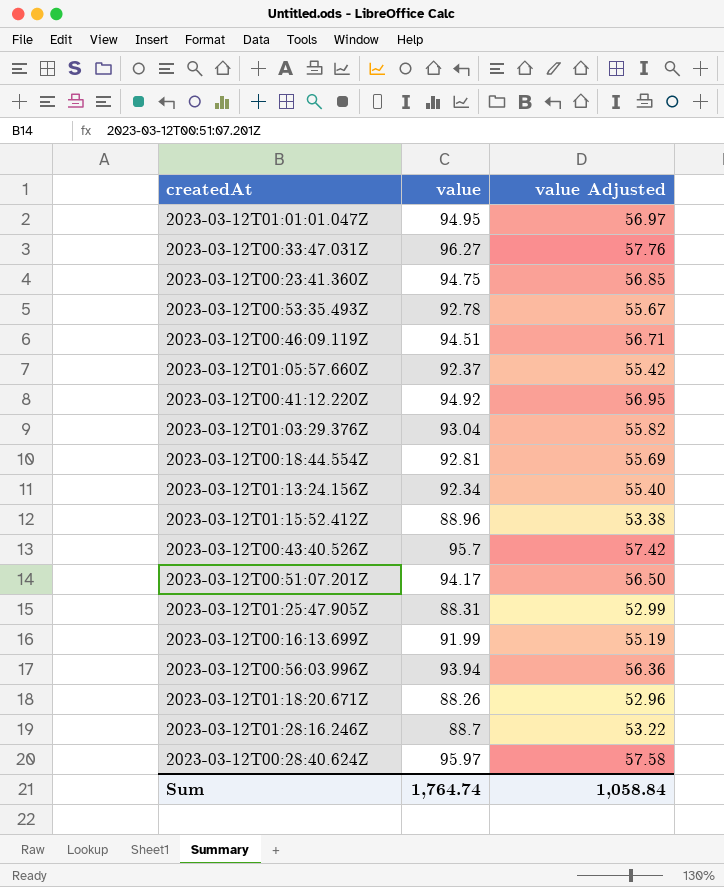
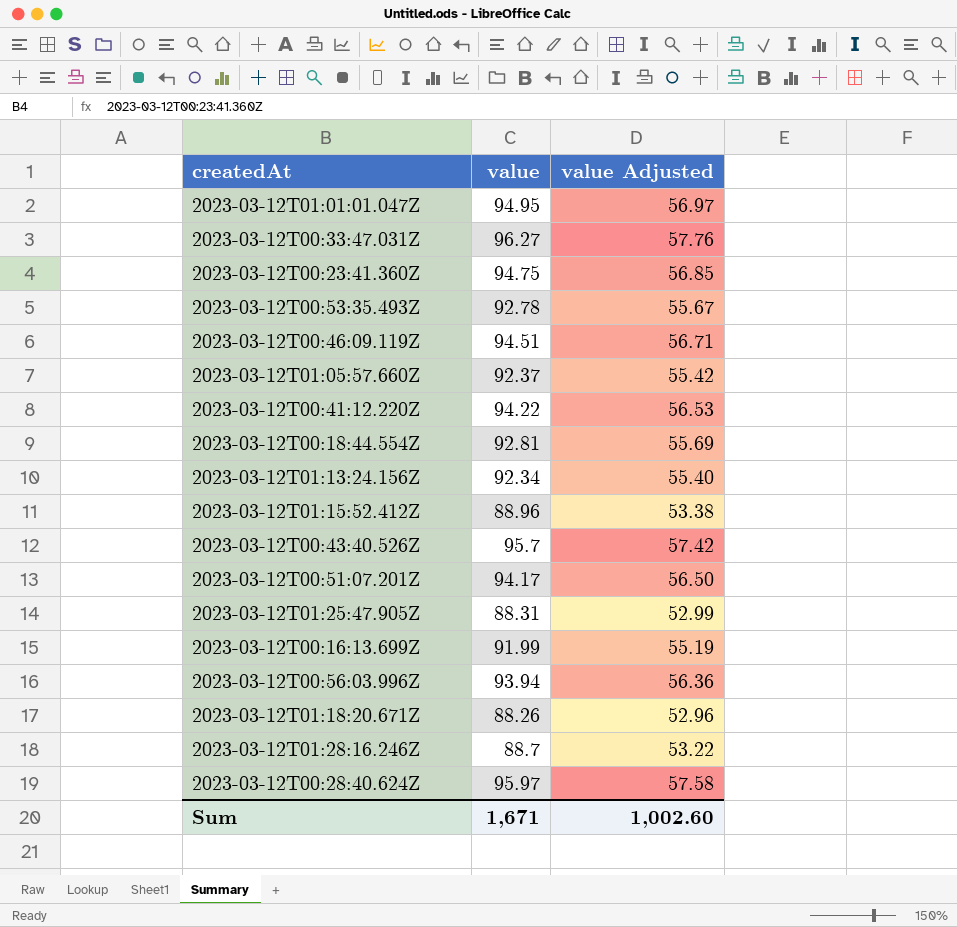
row 2023-03-12T01:03:29.376Z: 93.04 | 55.82 -> none
2023-03-12T00:41:12.220Z | value: 94.92 -> 94.22
2023-03-12T00:41:12.220Z | value Adjusted: 56.95 -> 56.53
Sum | value: 1,764.74 -> 1,671
Sum | value Adjusted: 1,058.84 -> 1,002.60

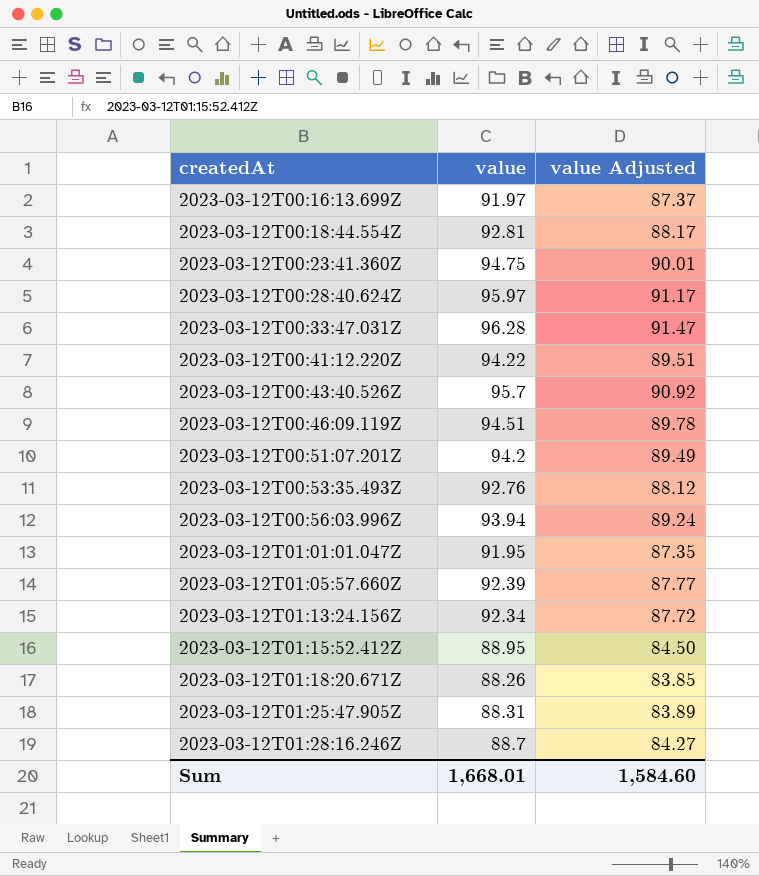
row order: none -> createdAt ascending
column value Adjusted | formula: [value] * 0.6 -> [value] * 0.95
2023-03-12T00:16:13.699Z | value: 91.99 -> 91.97
2023-03-12T00:33:47.031Z | value: 96.27 -> 96.28
2023-03-12T00:51:07.201Z | value: 94.17 -> 94.2
2023-03-12T00:53:35.493Z | value: 92.78 -> 92.76
2023-03-12T01:01:01.047Z | value: 94.95 -> 91.95
2023-03-12T01:05:57.660Z | value: 92.37 -> 92.39
2023-03-12T01:15:52.412Z | value: 88.96 -> 88.95
Sum | value: 1,671 -> 1,668.01
Sum | value Adjusted: 1,002.60 -> 1,584.60

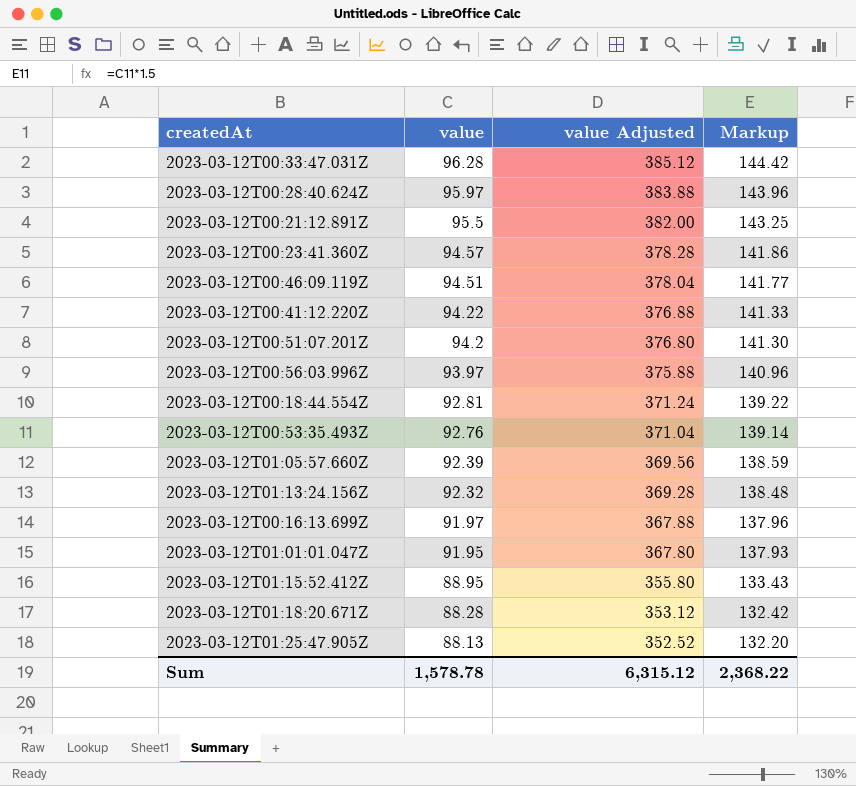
row order: createdAt ascending -> value descending
column value Adjusted | formula: [value] * 0.95 -> [value] * 4
column Markup | formula: none -> [value] * 1.5
row 2023-03-12T00:43:40.526Z: 95.7 | 90.92 -> none
row 2023-03-12T01:28:16.246Z: 88.7 | 84.27 -> none
row 2023-03-12T00:21:12.891Z: none -> 95.5 | 382.00 | 143.25
2023-03-12T00:23:41.360Z | value: 94.75 -> 94.57
2023-03-12T00:56:03.996Z | value: 93.94 -> 93.97
2023-03-12T01:13:24.156Z | value: 92.34 -> 92.32
2023-03-12T01:18:20.671Z | value: 88.26 -> 88.28
2023-03-12T01:25:47.905Z | value: 88.31 -> 88.13
Sum | value: 1,668.01 -> 1,578.78
Sum | value Adjusted: 1,584.60 -> 6,315.12

